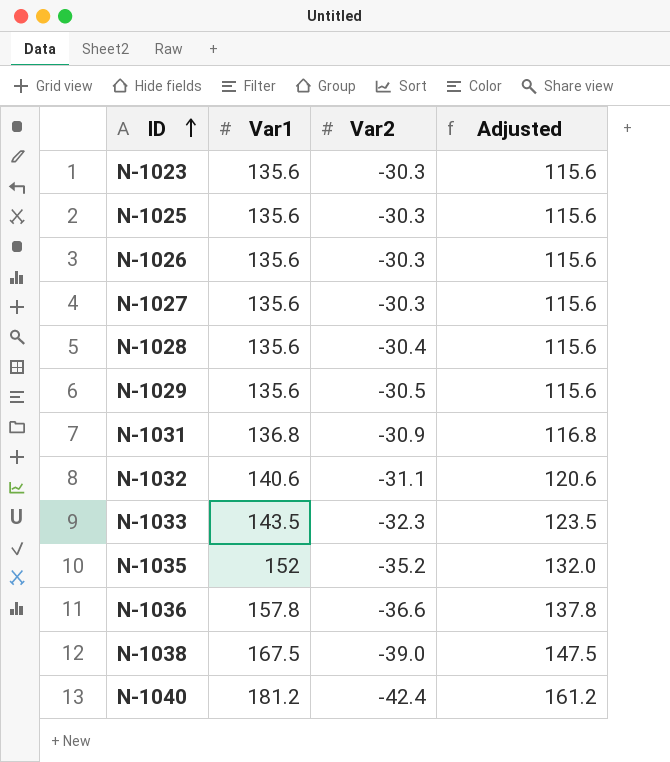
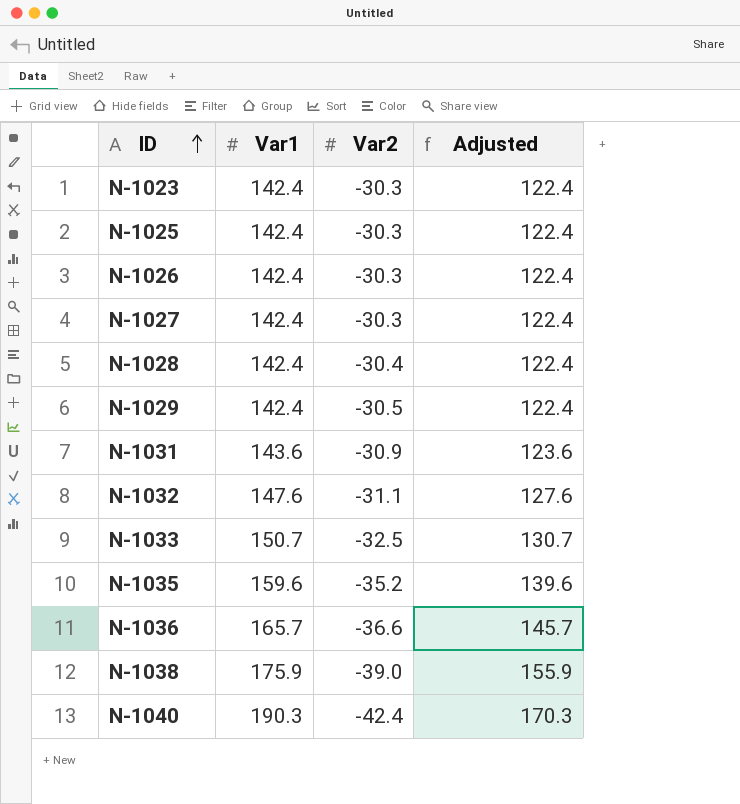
N-1023 | Var1: 135.6 -> 142.4
N-1023 | Adjusted: 115.6 -> 122.4
N-1025 | Var1: 135.6 -> 142.4
N-1025 | Adjusted: 115.6 -> 122.4
N-1026 | Var1: 135.6 -> 142.4
N-1026 | Adjusted: 115.6 -> 122.4
N-1027 | Var1: 135.6 -> 142.4
N-1027 | Adjusted: 115.6 -> 122.4
N-1028 | Var1: 135.6 -> 142.4
N-1028 | Adjusted: 115.6 -> 122.4
N-1029 | Var1: 135.6 -> 142.4
N-1029 | Adjusted: 115.6 -> 122.4
N-1031 | Var1: 136.8 -> 143.6
N-1031 | Adjusted: 116.8 -> 123.6
N-1032 | Var1: 140.6 -> 147.6
N-1032 | Adjusted: 120.6 -> 127.6
N-1033 | Var1: 143.5 -> 150.7
N-1033 | Var2: -32.3 -> -32.5
N-1033 | Adjusted: 123.5 -> 130.7
N-1035 | Var1: 152 -> 159.6
N-1035 | Adjusted: 132.0 -> 139.6
N-1036 | Var1: 157.8 -> 165.7
N-1036 | Adjusted: 137.8 -> 145.7
N-1038 | Var1: 167.5 -> 175.9
N-1038 | Adjusted: 147.5 -> 155.9
N-1040 | Var1: 181.2 -> 190.3
N-1040 | Adjusted: 161.2 -> 170.3

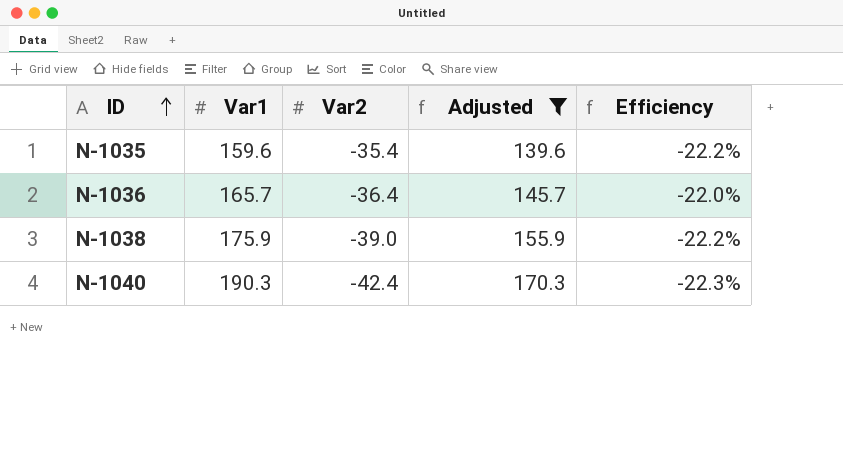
filter: none -> Adjusted >= 139.6
column Efficiency | formula: none -> [Var2] / [Var1]
N-1035 | Var2: -35.2 -> -35.4
N-1036 | Var2: -36.6 -> -36.4

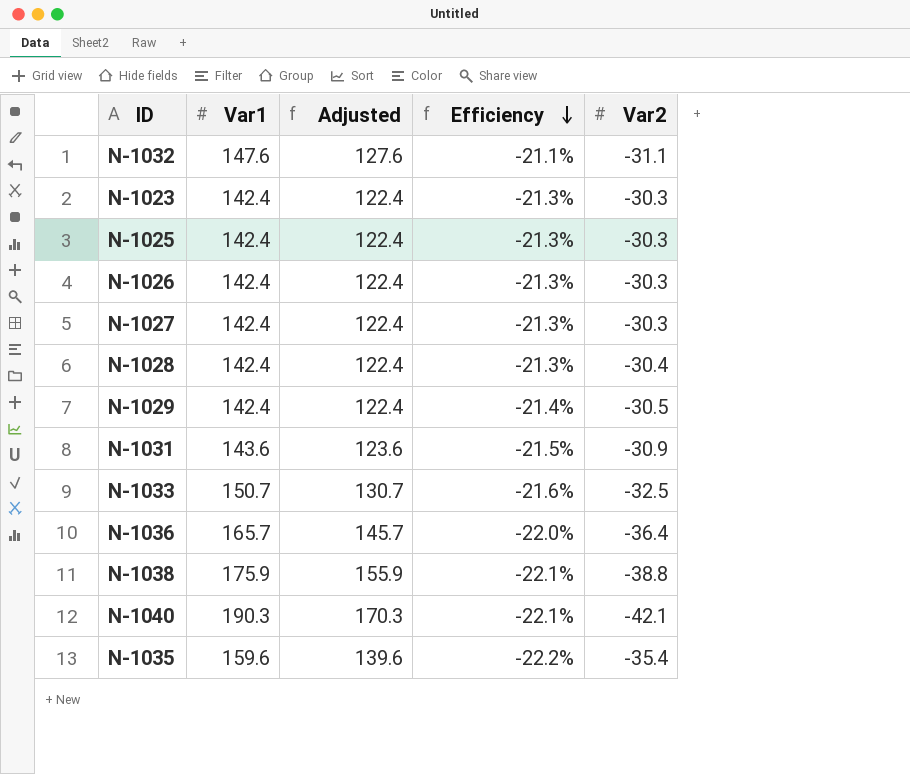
filter: Adjusted >= 139.6 -> none
row order: ID ascending -> Efficiency descending
column Var2 | position: 3 -> 5
N-1038 | Efficiency: -22.2% -> -22.1%
N-1038 | Var2: -39.0 -> -38.8
N-1040 | Efficiency: -22.3% -> -22.1%
N-1040 | Var2: -42.4 -> -42.1

